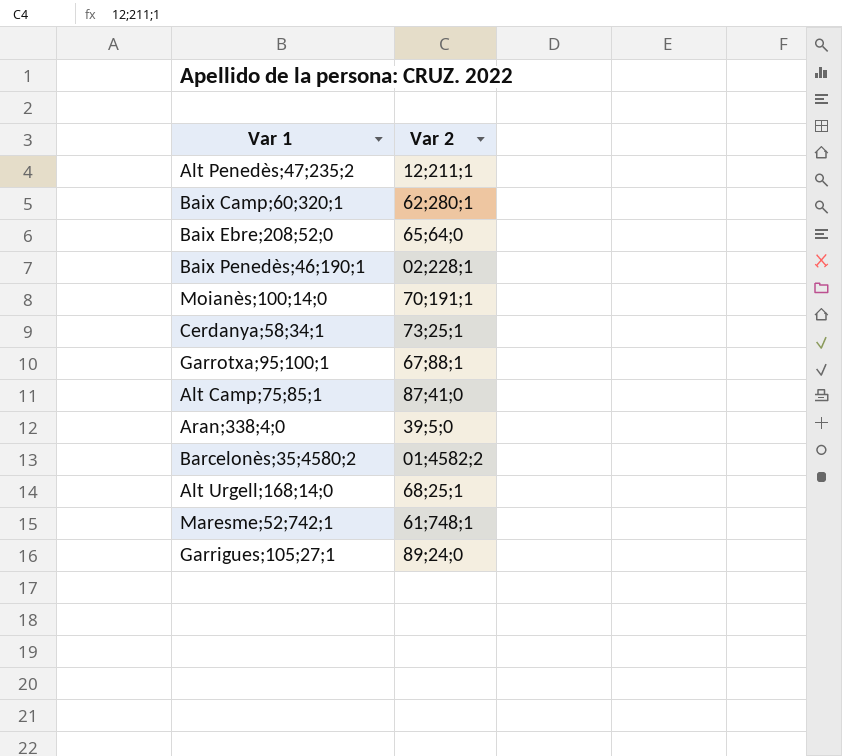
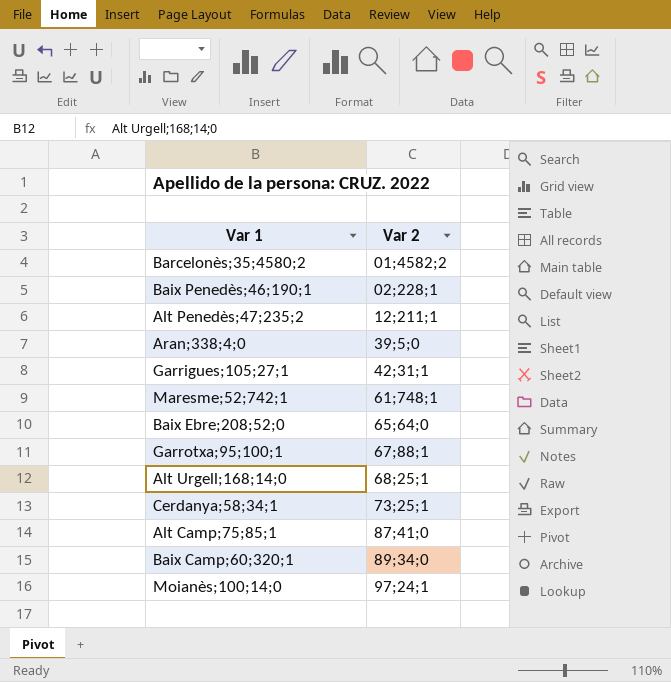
row order: none -> Var 2 ascending
Garrigues;105;27;1 | Var 2: 89;24;0 -> 42;31;1
Baix Camp;60;320;1 | Var 2: 62;280;1 -> 89;34;0
Moianès;100;14;0 | Var 2: 70;191;1 -> 97;24;1

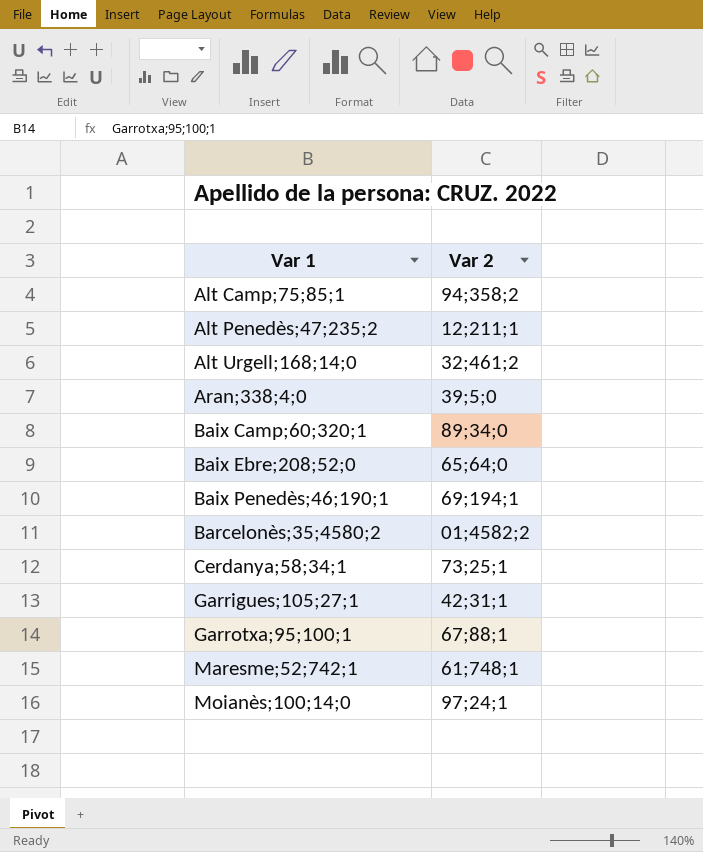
row order: Var 2 ascending -> Var 1 ascending
Alt Camp;75;85;1 | Var 2: 87;41;0 -> 94;358;2
Alt Urgell;168;14;0 | Var 2: 68;25;1 -> 32;461;2
Baix Penedès;46;190;1 | Var 2: 02;228;1 -> 69;194;1

